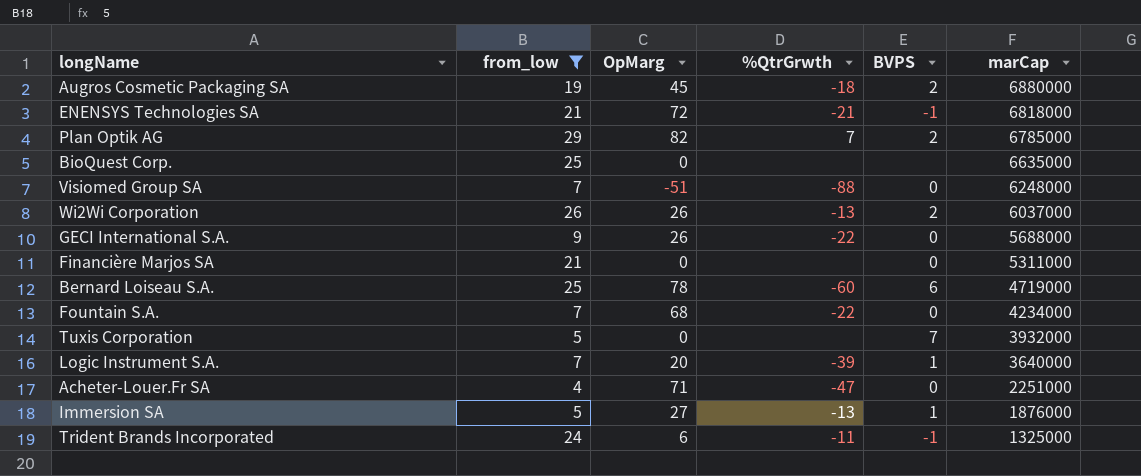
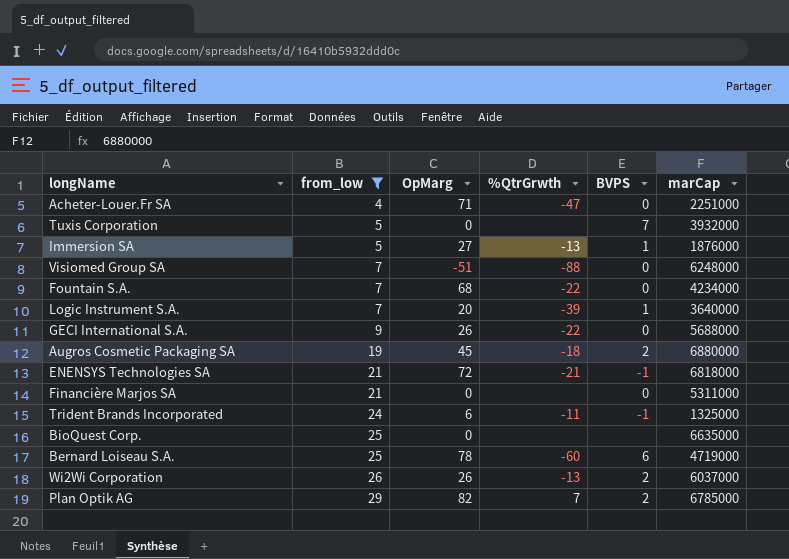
row order: marCap descending -> from_low ascending

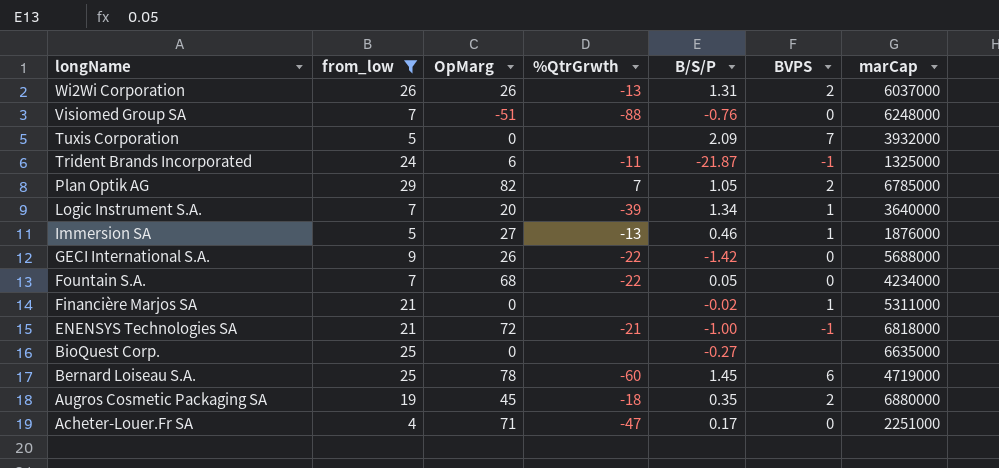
row order: from_low ascending -> longName descending
column B/S/P | position: none -> 5
Financière Marjos SA | BVPS: 0 -> 1

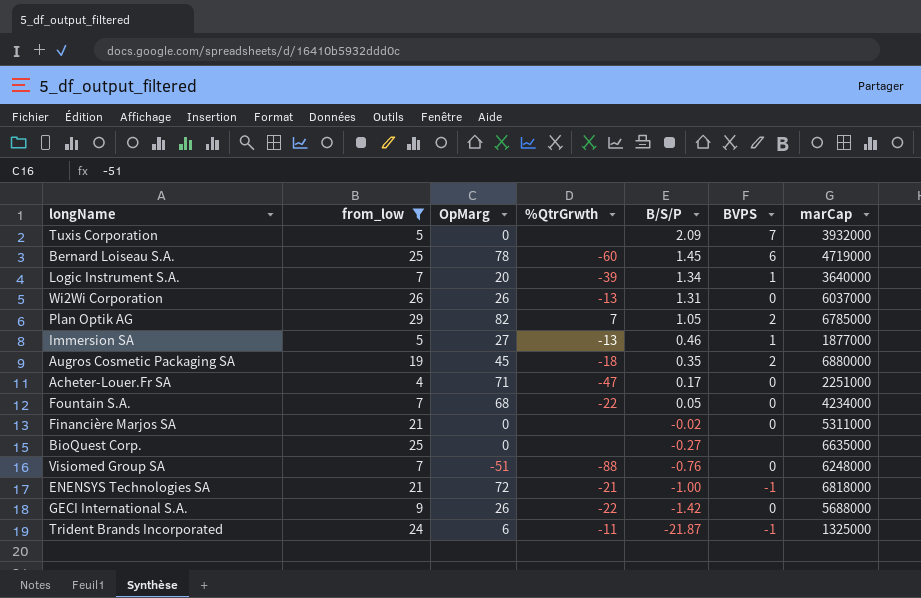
row order: longName descending -> B/S/P descending
Wi2Wi Corporation | BVPS: 2 -> 0
Immersion SA | marCap: 1876000 -> 1877000
Financière Marjos SA | BVPS: 1 -> 0

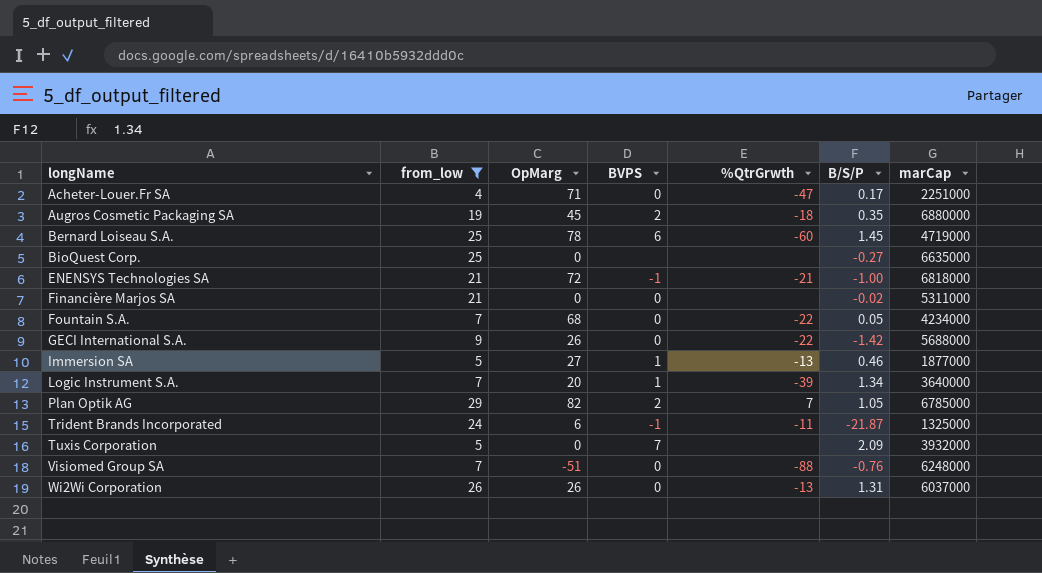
row order: B/S/P descending -> longName ascending
column BVPS | position: 6 -> 4

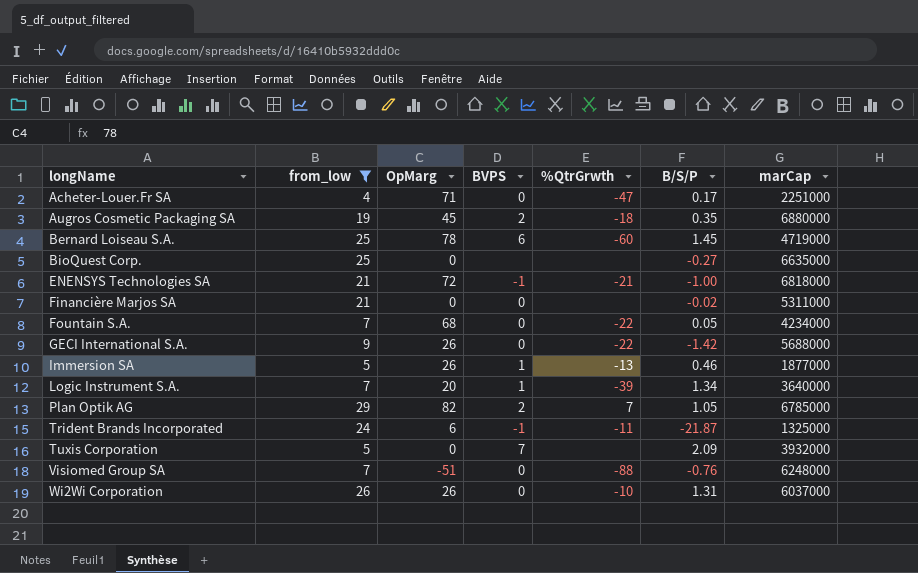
Immersion SA | OpMarg: 27 -> 26
Wi2Wi Corporation | %QtrGrwth: -13 -> -10

